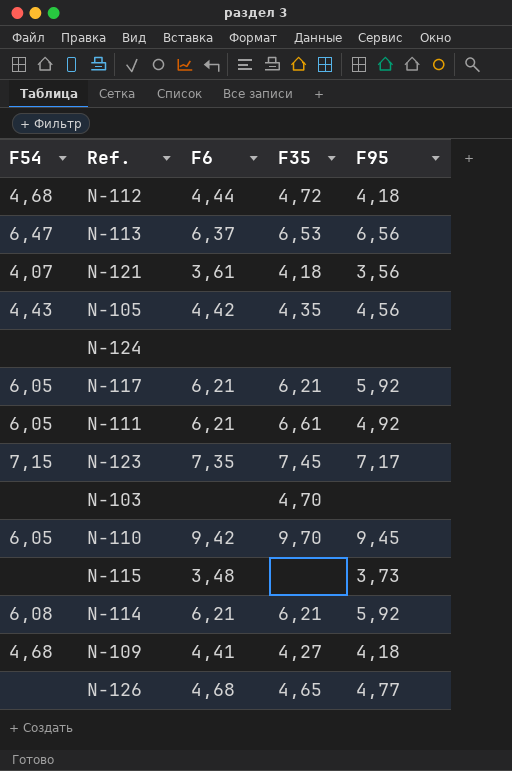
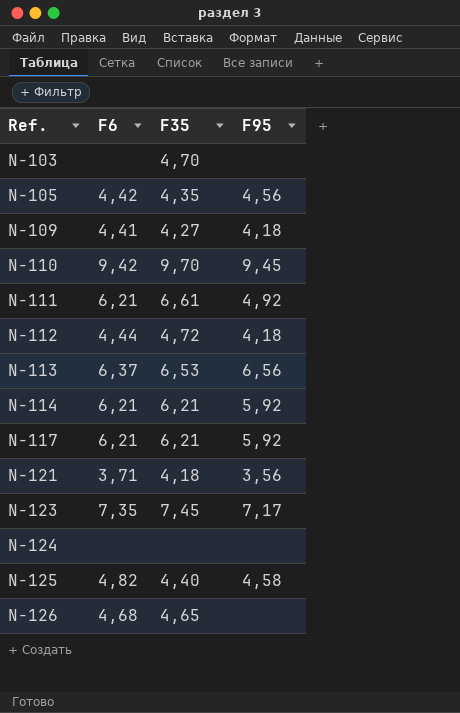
row order: none -> Ref. ascending
column F54 | position: 1 -> none
row N-115: none | 3,48 | none | 3,73 -> none
N-121 | F6: 3,61 -> 3,71
row N-125: none -> 4,82 | 4,40 | 4,58
N-126 | F95: 4,77 -> none

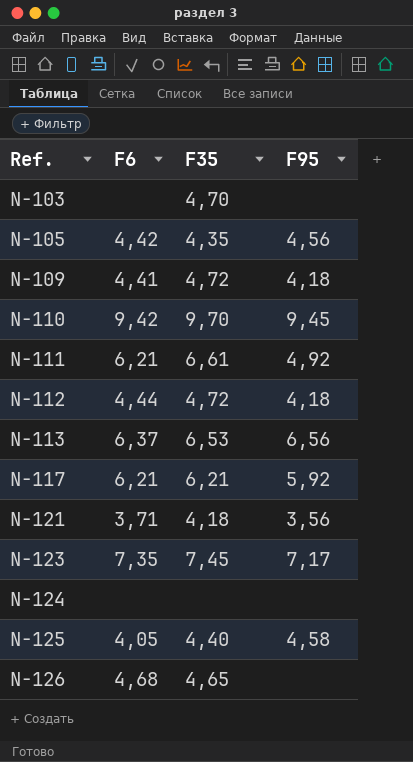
row N-114: 6,21 | 6,21 | 5,92 -> none
N-109 | F35: 4,27 -> 4,72
N-125 | F6: 4,82 -> 4,05

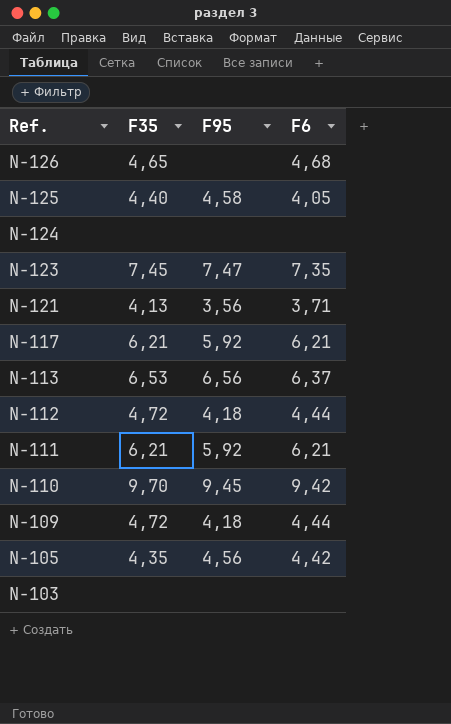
row order: Ref. ascending -> Ref. descending
column F6 | position: 2 -> 4
N-123 | F95: 7,17 -> 7,47
N-121 | F35: 4,18 -> 4,13
N-111 | F35: 6,61 -> 6,21
N-111 | F95: 4,92 -> 5,92
N-109 | F6: 4,41 -> 4,44
N-103 | F35: 4,70 -> none

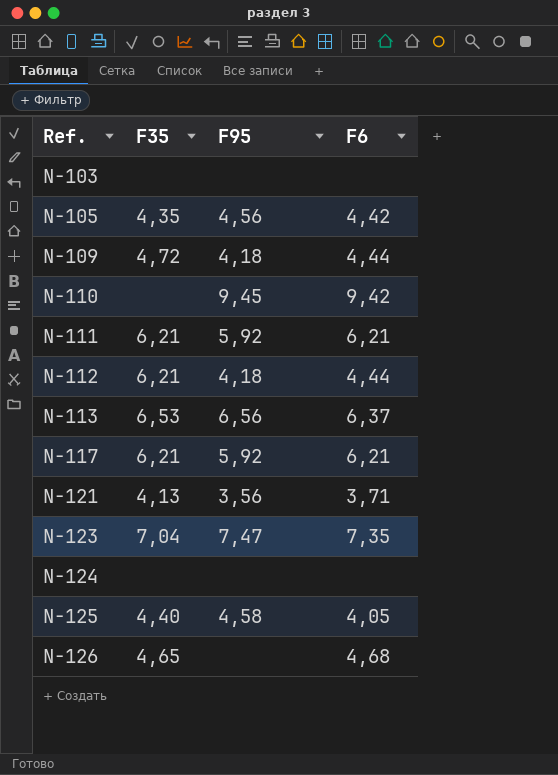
row order: Ref. descending -> Ref. ascending
N-110 | F35: 9,70 -> none
N-112 | F35: 4,72 -> 6,21
N-123 | F35: 7,45 -> 7,04

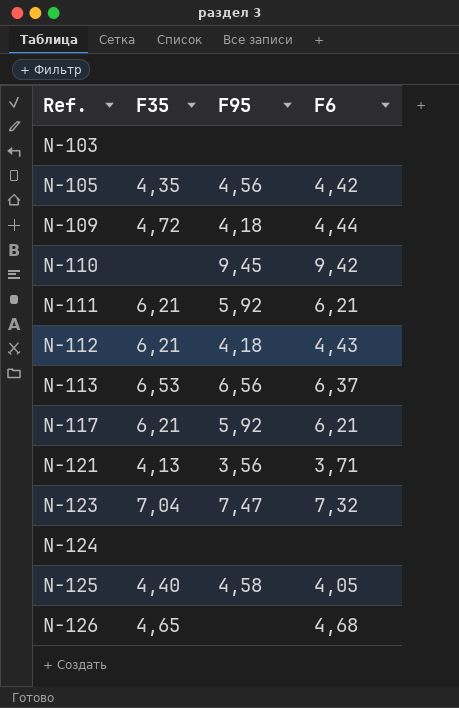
N-112 | F6: 4,44 -> 4,43
N-123 | F6: 7,35 -> 7,32

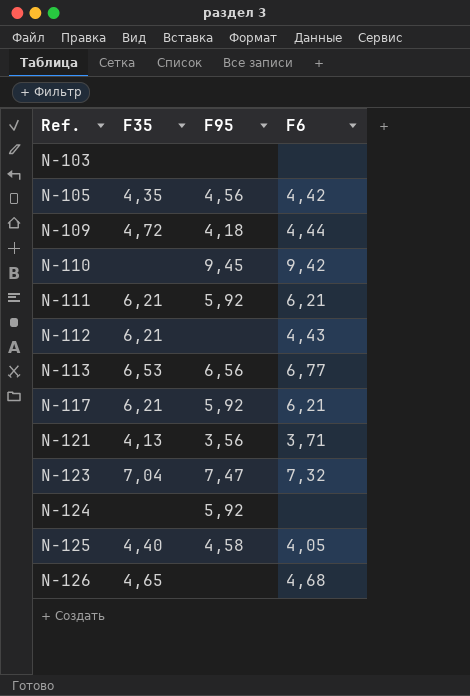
N-112 | F95: 4,18 -> none
N-113 | F6: 6,37 -> 6,77
N-124 | F95: none -> 5,92

